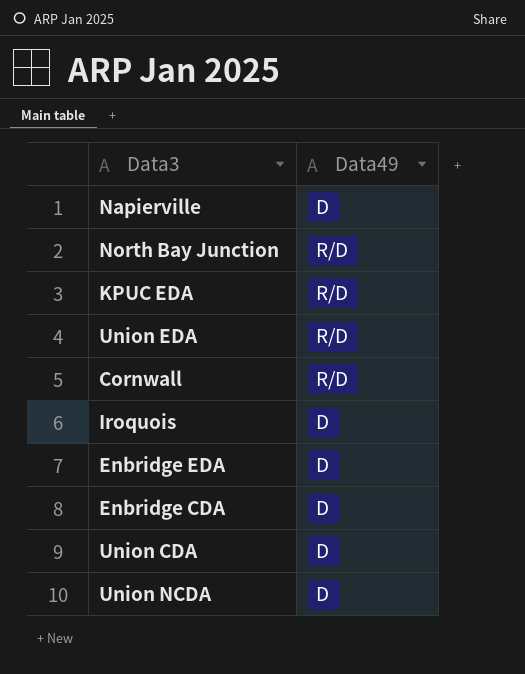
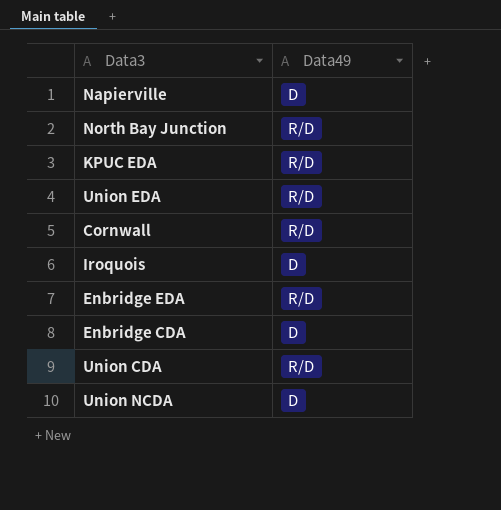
Enbridge EDA | Data49: D -> R/D
Union CDA | Data49: D -> R/D

